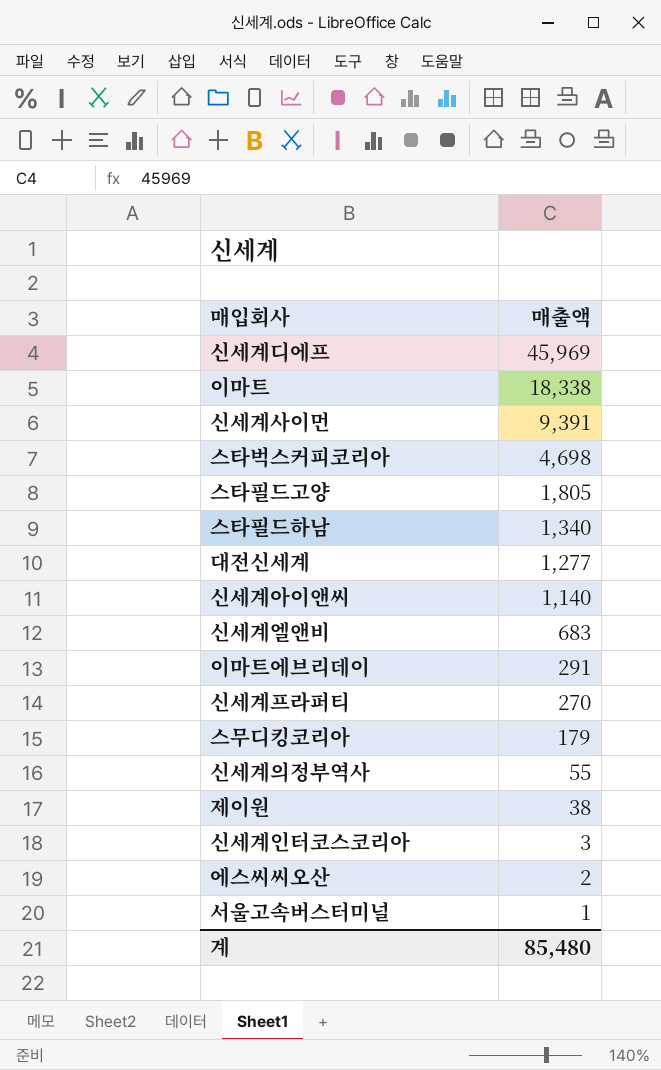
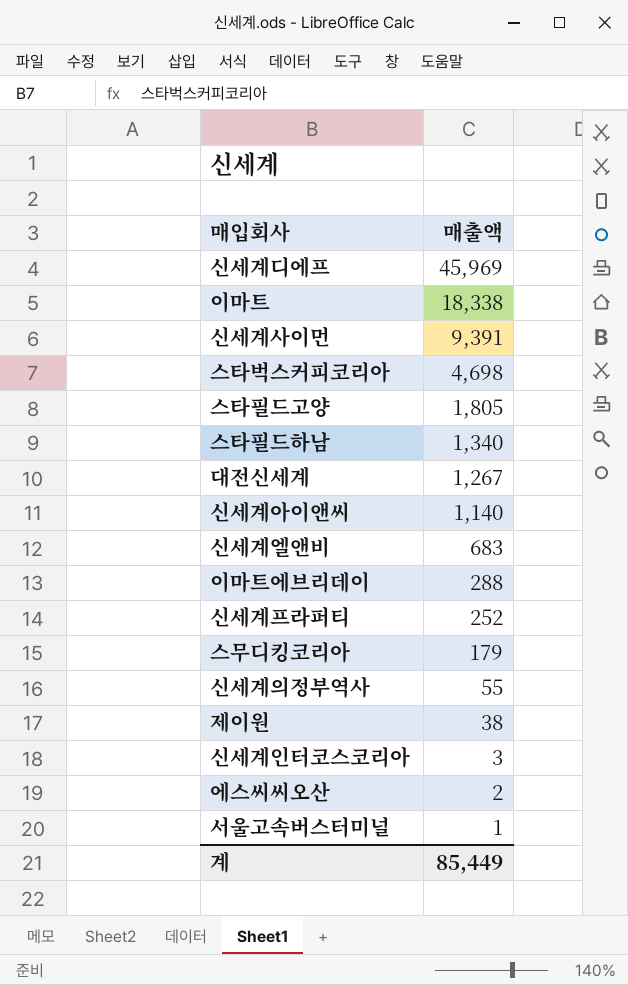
대전신세계 | 매출액: 1,277 -> 1,267
이마트에브리데이 | 매출액: 291 -> 288
신세계프라퍼티 | 매출액: 270 -> 252
계 | 매출액: 85,480 -> 85,449

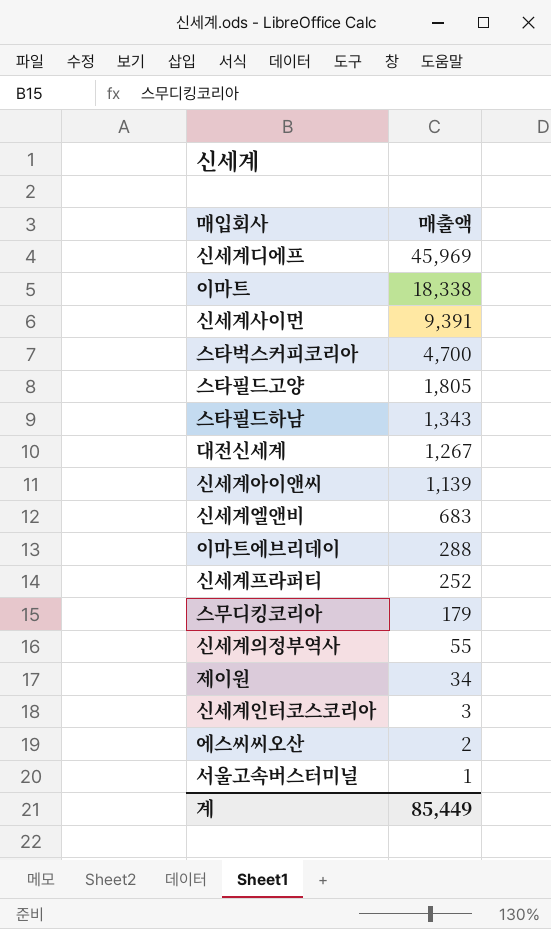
스타벅스커피코리아 | 매출액: 4,698 -> 4,700
스타필드하남 | 매출액: 1,340 -> 1,343
신세계아이앤씨 | 매출액: 1,140 -> 1,139
제이원 | 매출액: 38 -> 34

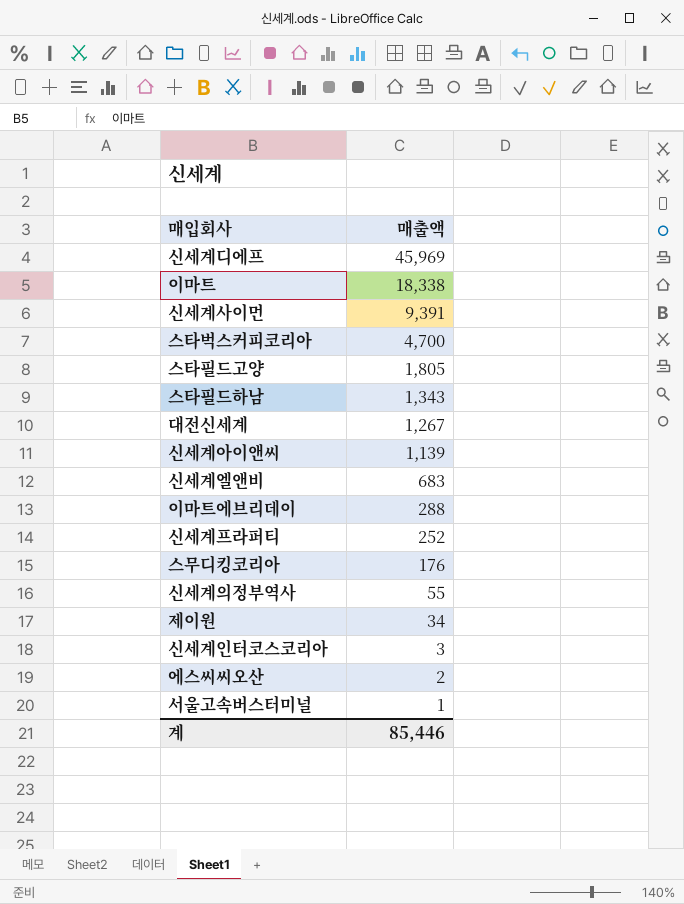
스무디킹코리아 | 매출액: 179 -> 176
계 | 매출액: 85,449 -> 85,446

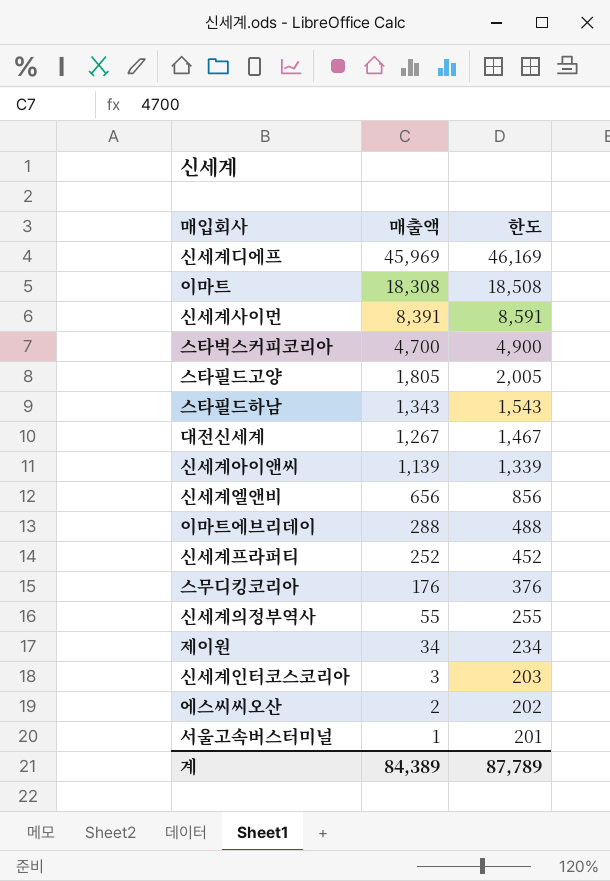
column 한도 | formula: none -> [매출액] + 200
이마트 | 매출액: 18,338 -> 18,308
신세계사이먼 | 매출액: 9,391 -> 8,391
신세계엘앤비 | 매출액: 683 -> 656
계 | 매출액: 85,446 -> 84,389

